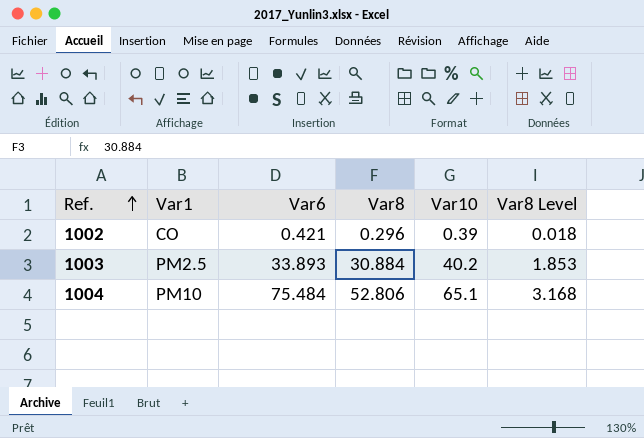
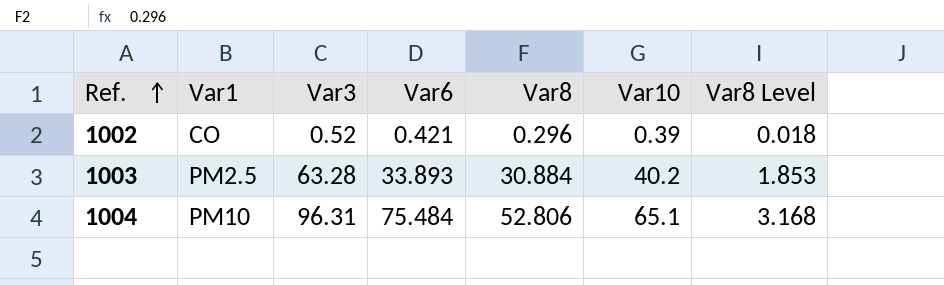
column Var3 | position: none -> 3

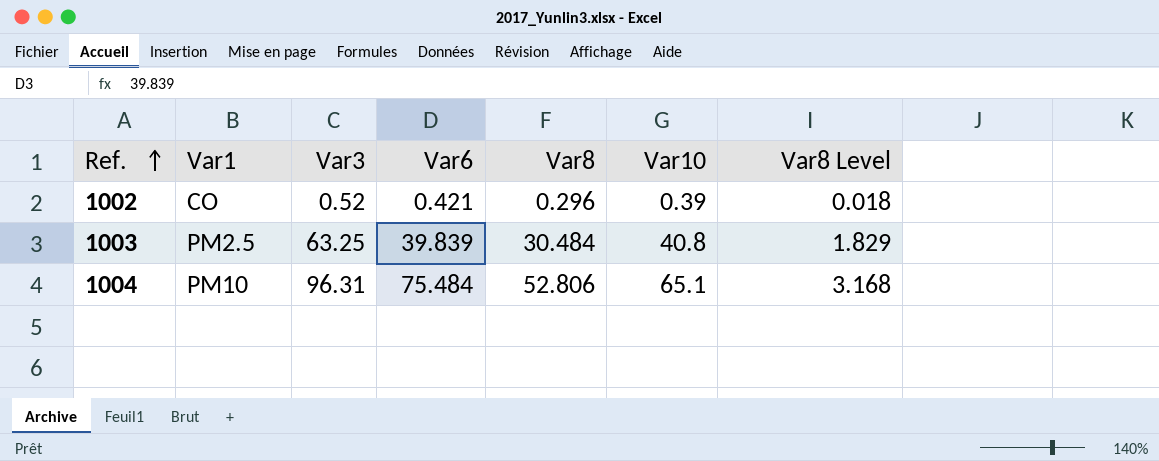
1003 | Var3: 63.28 -> 63.25
1003 | Var6: 33.893 -> 39.839
1003 | Var8: 30.884 -> 30.484
1003 | Var10: 40.2 -> 40.8
1003 | Var8 Level: 1.853 -> 1.829

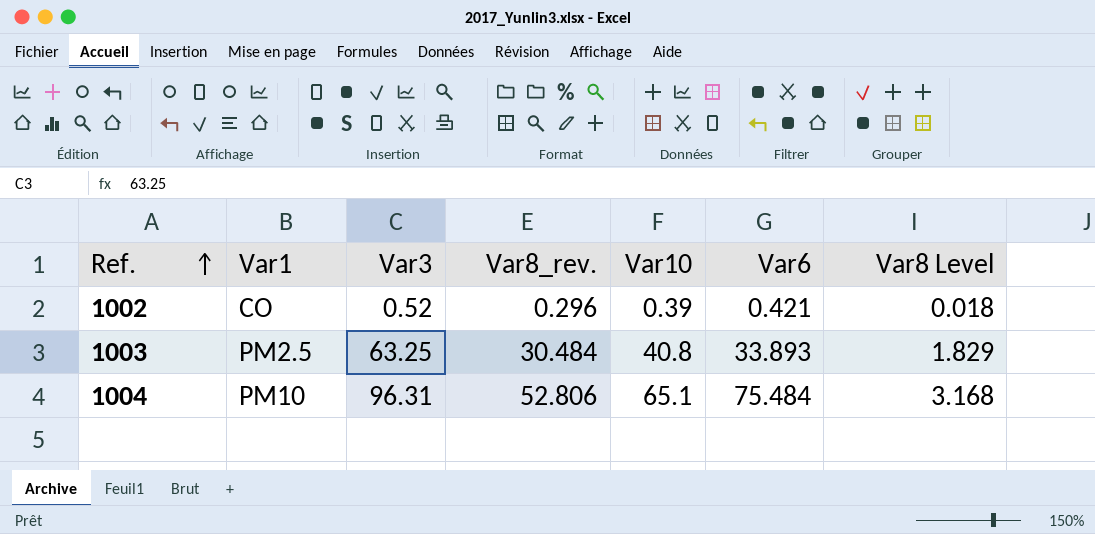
column name: Var8 -> Var8_rev.
column Var6 | position: 4 -> 6
1003 | Var6: 39.839 -> 33.893

